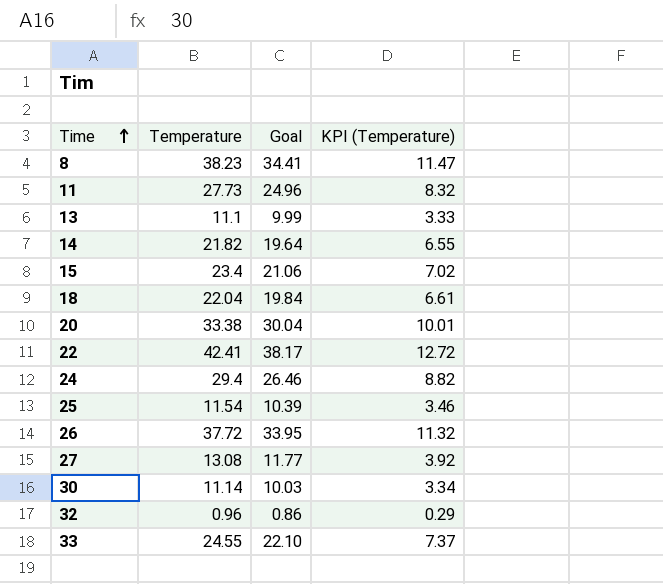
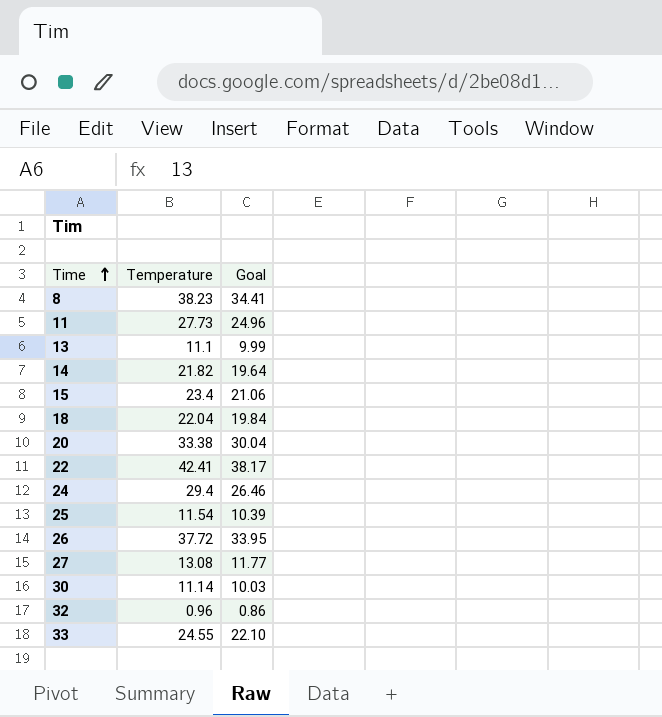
column KPI (Temperature) | formula: [Temperature] * 0.3 -> none

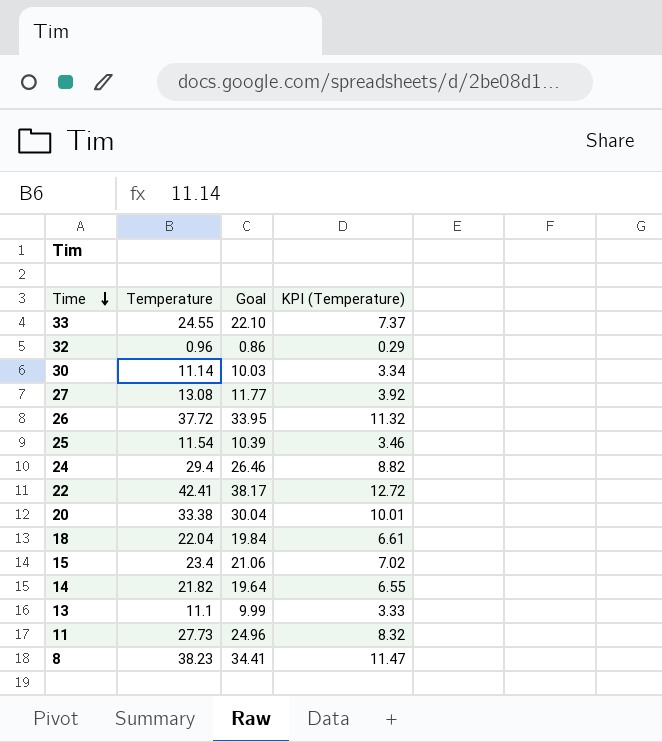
row order: Time ascending -> Time descending
column KPI (Temperature) | formula: none -> [Temperature] * 0.3

